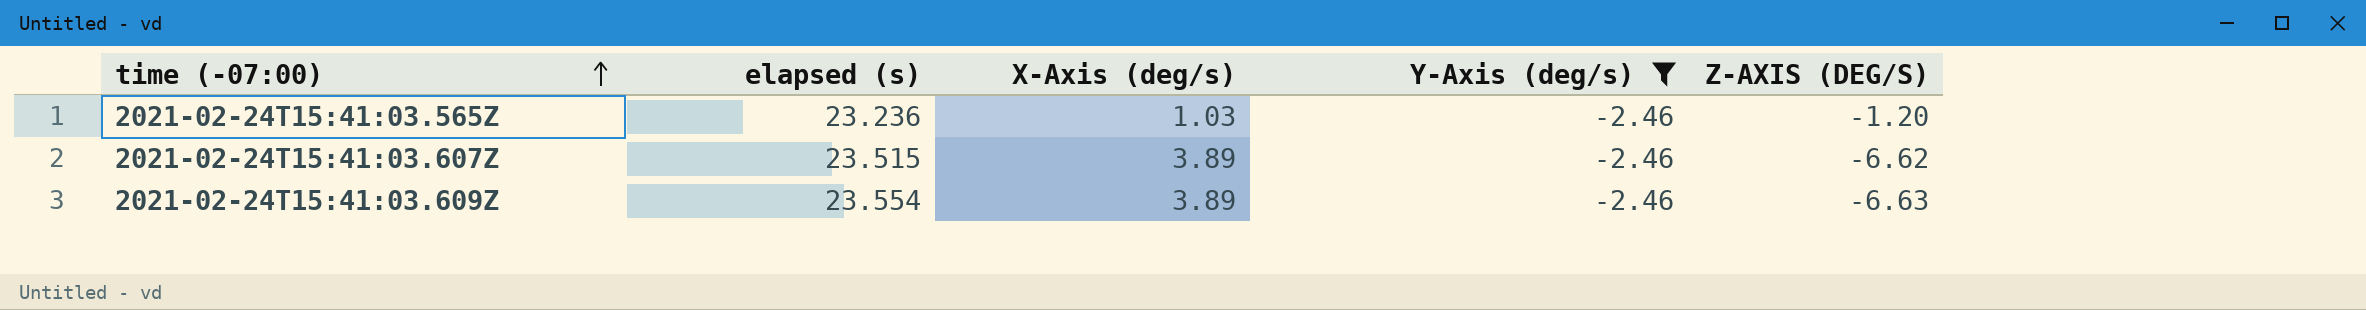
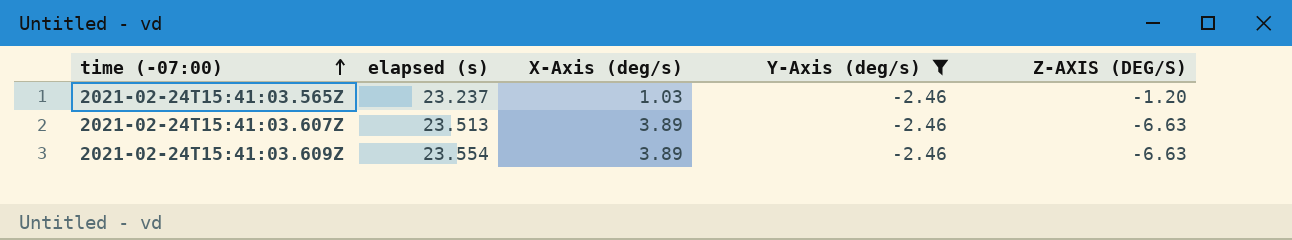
2021-02-24T15:41:03.565Z | elapsed (s): 23.236 -> 23.237
2021-02-24T15:41:03.607Z | elapsed (s): 23.515 -> 23.513
2021-02-24T15:41:03.607Z | Z-AXIS (DEG/S): -6.62 -> -6.63

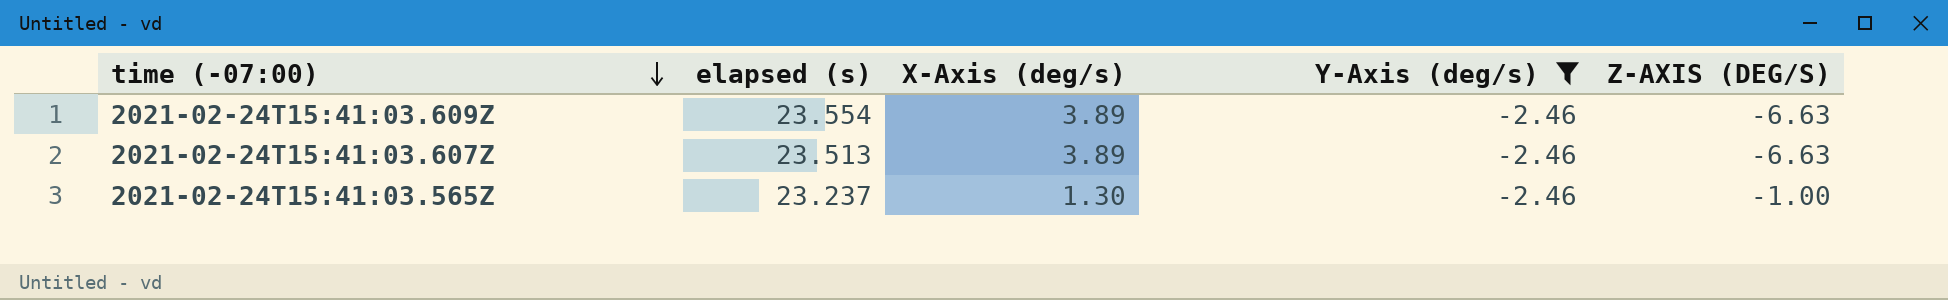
row order: time (-07:00) ascending -> time (-07:00) descending
2021-02-24T15:41:03.565Z | X-Axis (deg/s): 1.03 -> 1.30
2021-02-24T15:41:03.565Z | Z-AXIS (DEG/S): -1.20 -> -1.00

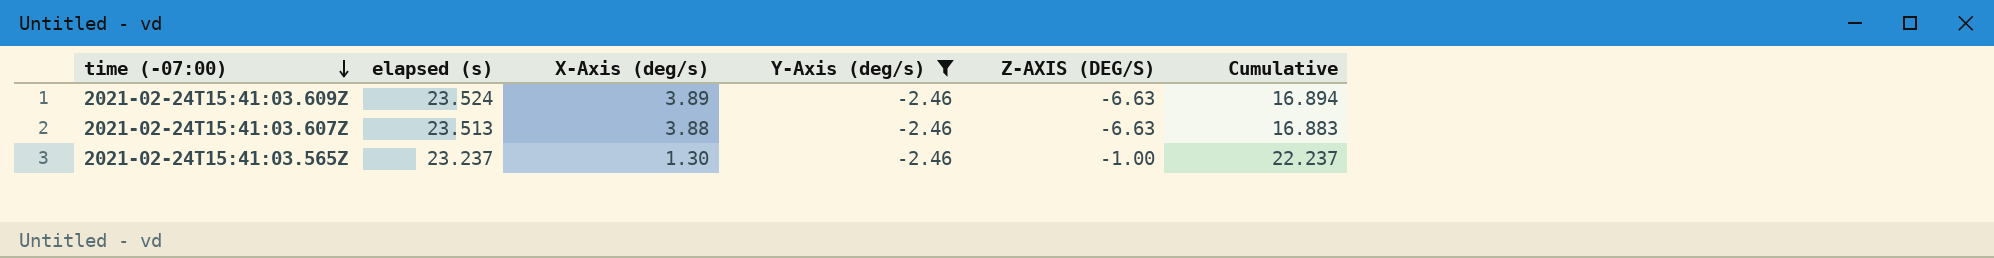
column Cumulative | formula: none -> [elapsed (s)] + [Z-AXIS (DEG/S)]
2021-02-24T15:41:03.609Z | elapsed (s): 23.554 -> 23.524
2021-02-24T15:41:03.607Z | X-Axis (deg/s): 3.89 -> 3.88

